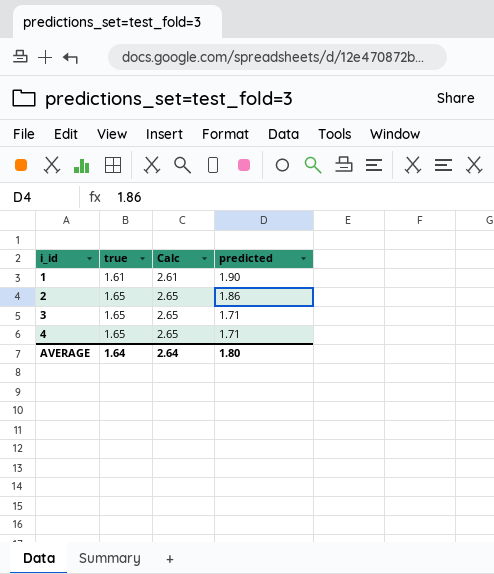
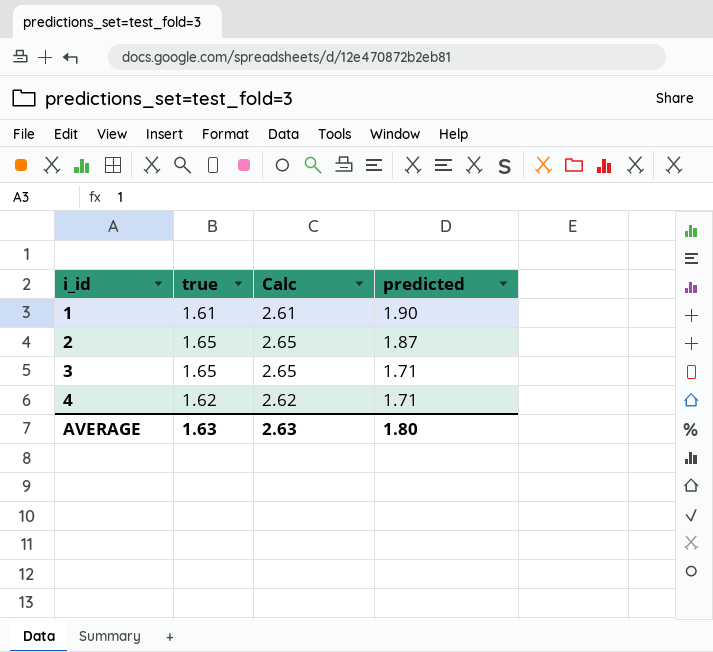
2 | predicted: 1.86 -> 1.87
4 | true: 1.65 -> 1.62
4 | Calc: 2.65 -> 2.62
AVERAGE | true: 1.64 -> 1.63
AVERAGE | Calc: 2.64 -> 2.63

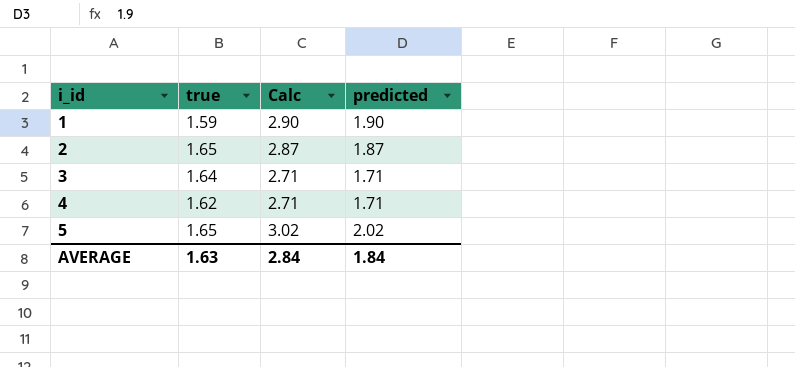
column Calc | formula: [true] + 1 -> [predicted] + 1
1 | true: 1.61 -> 1.59
3 | true: 1.65 -> 1.64
row 5: none -> 1.65 | 3.02 | 2.02
AVERAGE | Calc: 2.63 -> 2.84
AVERAGE | predicted: 1.80 -> 1.84

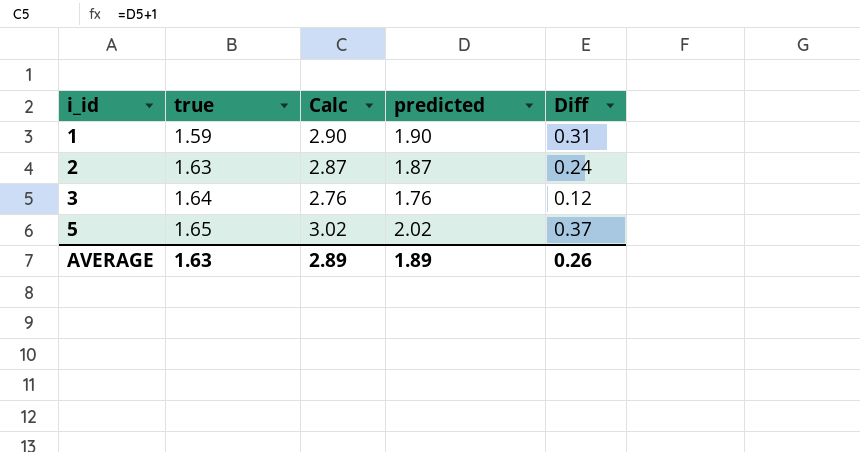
column Diff | formula: none -> [predicted] - [true]
row 4: 1.62 | 2.71 | 1.71 -> none
2 | true: 1.65 -> 1.63
3 | Calc: 2.71 -> 2.76
3 | predicted: 1.71 -> 1.76
AVERAGE | Calc: 2.84 -> 2.89
AVERAGE | predicted: 1.84 -> 1.89

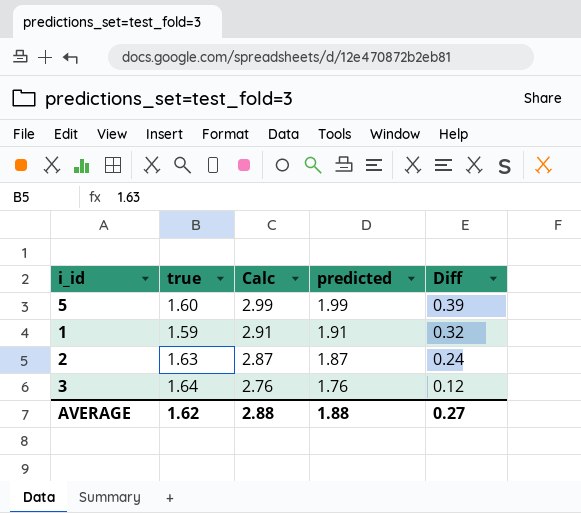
row order: i_id ascending -> Calc descending
5 | true: 1.65 -> 1.60
5 | Calc: 3.02 -> 2.99
5 | predicted: 2.02 -> 1.99
5 | Diff: 0.37 -> 0.39
1 | Calc: 2.90 -> 2.91
1 | predicted: 1.90 -> 1.91
1 | Diff: 0.31 -> 0.32
AVERAGE | true: 1.63 -> 1.62
AVERAGE | Calc: 2.89 -> 2.88
AVERAGE | predicted: 1.89 -> 1.88
AVERAGE | Diff: 0.26 -> 0.27

